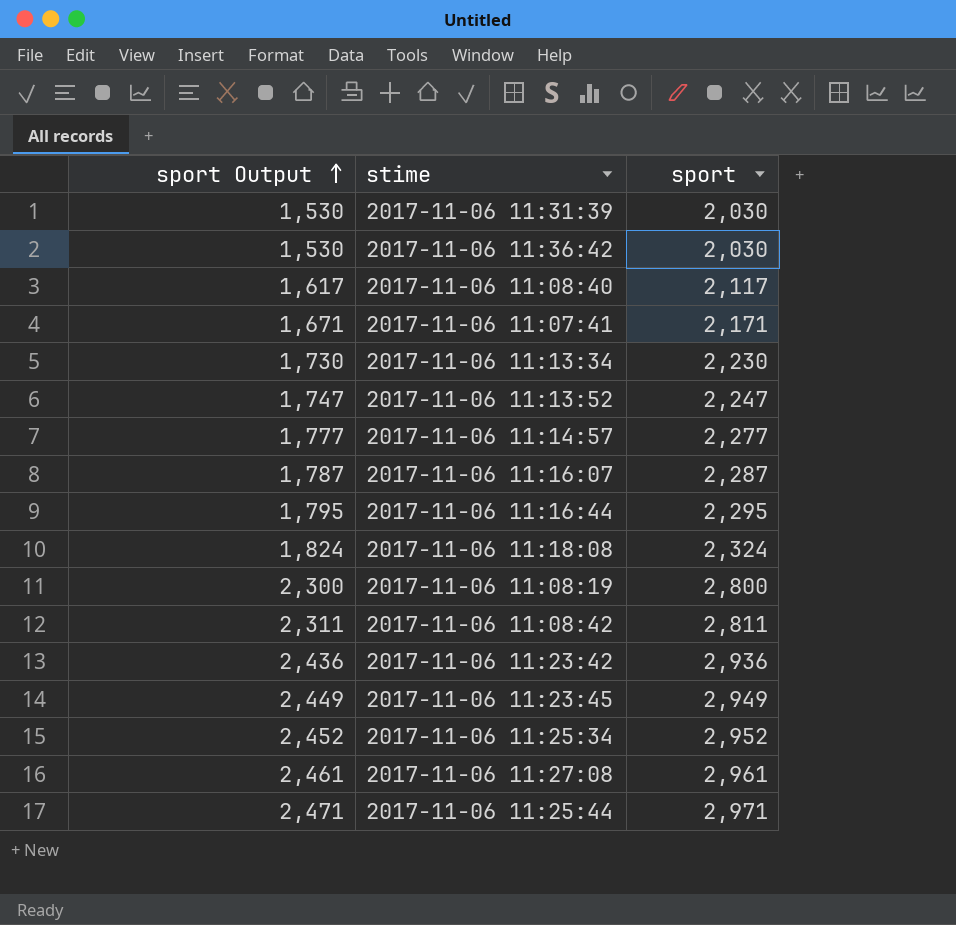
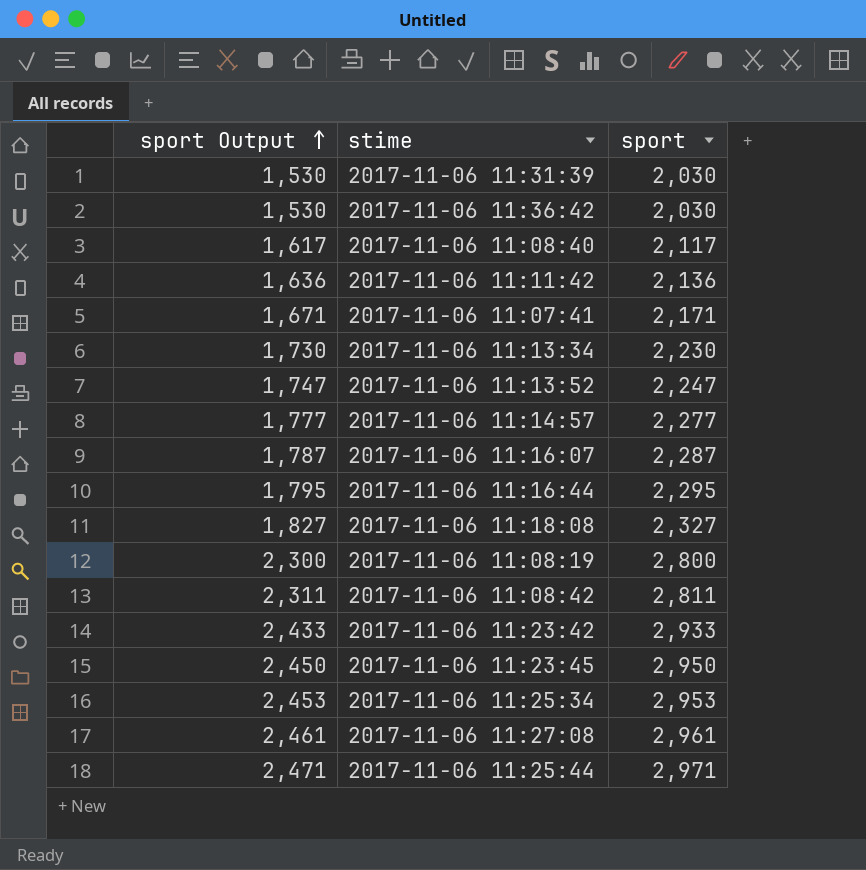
row 2017-11-06 11:11:42: none -> 1,636 | 2,136
2017-11-06 11:18:08 | sport Output: 1,824 -> 1,827
2017-11-06 11:18:08 | sport: 2,324 -> 2,327
2017-11-06 11:23:42 | sport Output: 2,436 -> 2,433
2017-11-06 11:23:42 | sport: 2,936 -> 2,933
2017-11-06 11:23:45 | sport Output: 2,449 -> 2,450
2017-11-06 11:23:45 | sport: 2,949 -> 2,950
2017-11-06 11:25:34 | sport Output: 2,452 -> 2,453
2017-11-06 11:25:34 | sport: 2,952 -> 2,953

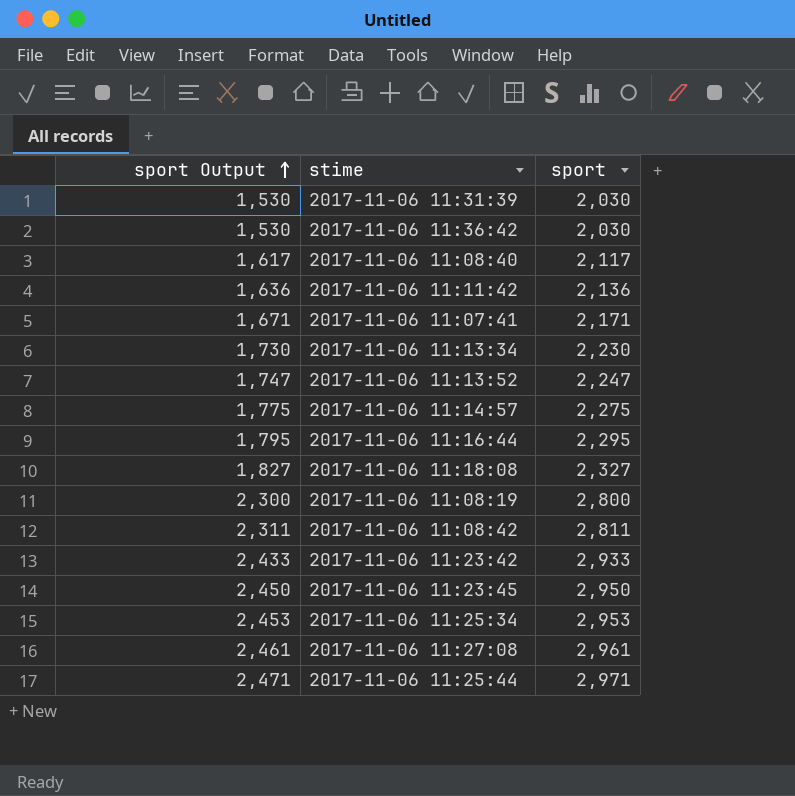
row 2017-11-06 11:16:07: 1,787 | 2,287 -> none
2017-11-06 11:14:57 | sport Output: 1,777 -> 1,775
2017-11-06 11:14:57 | sport: 2,277 -> 2,275

